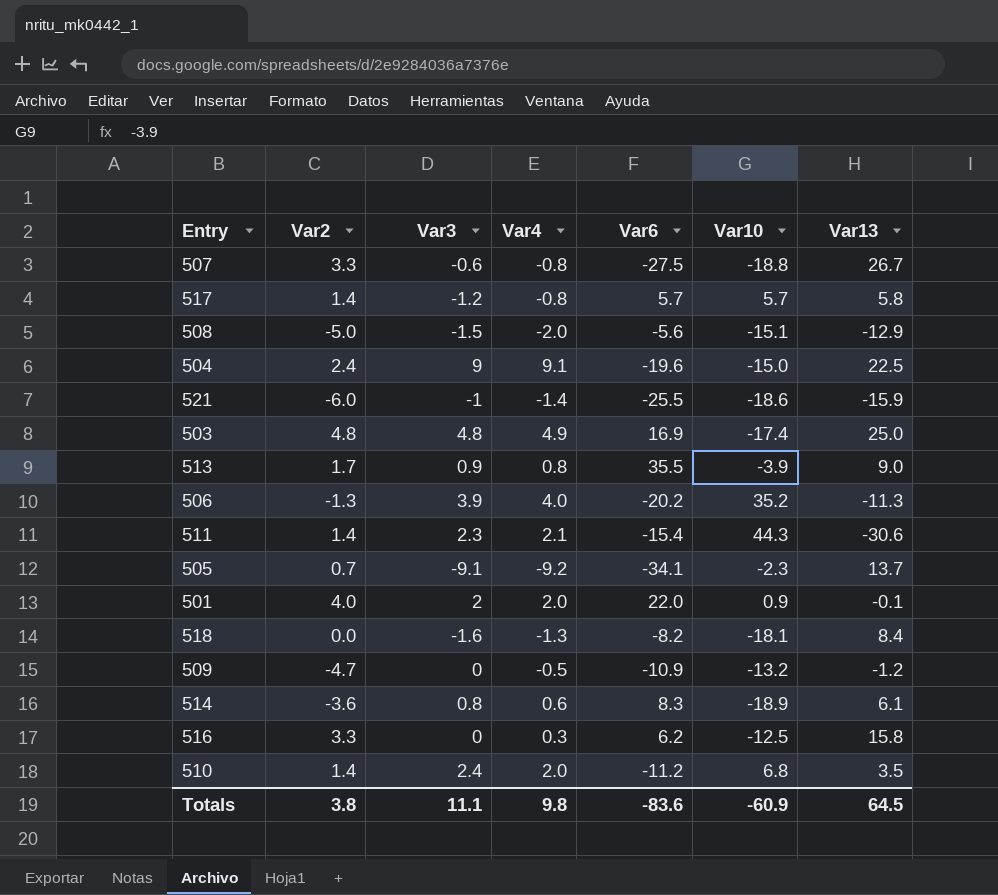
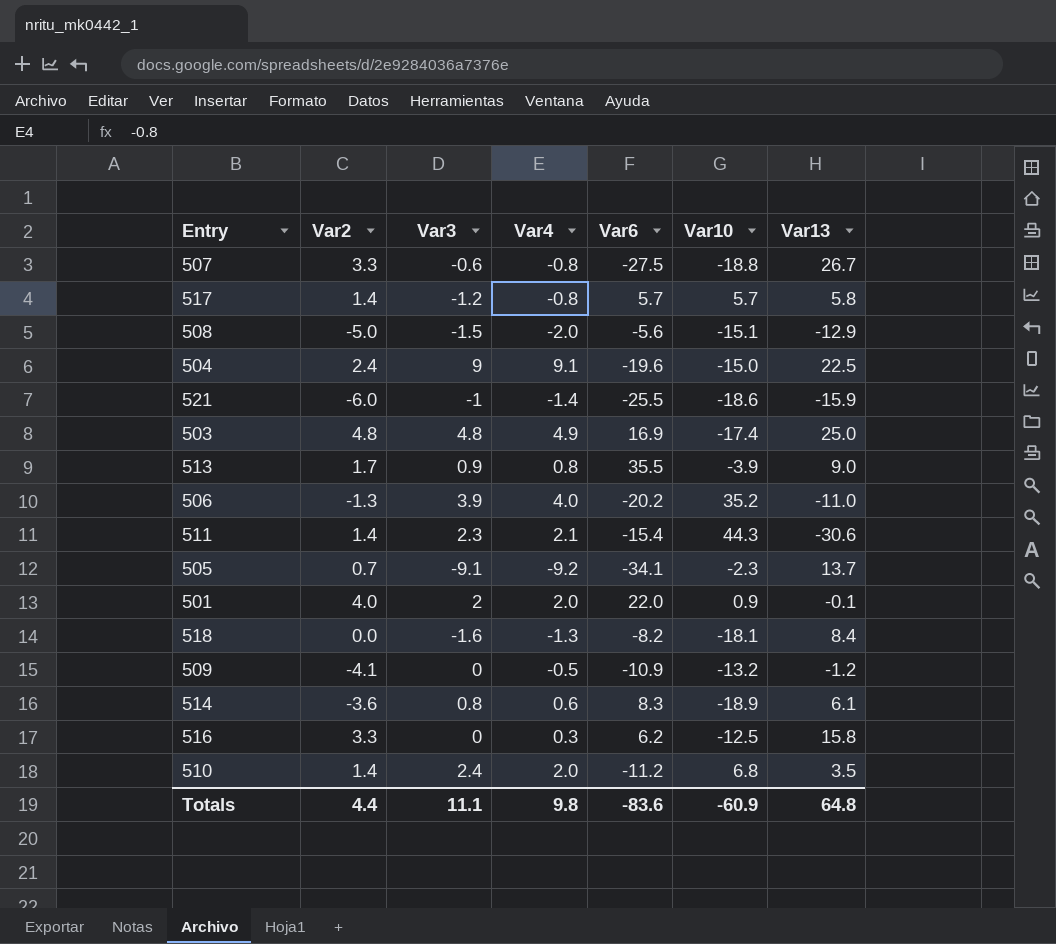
506 | Var13: -11.3 -> -11.0
509 | Var2: -4.7 -> -4.1
Totals | Var2: 3.8 -> 4.4
Totals | Var13: 64.5 -> 64.8

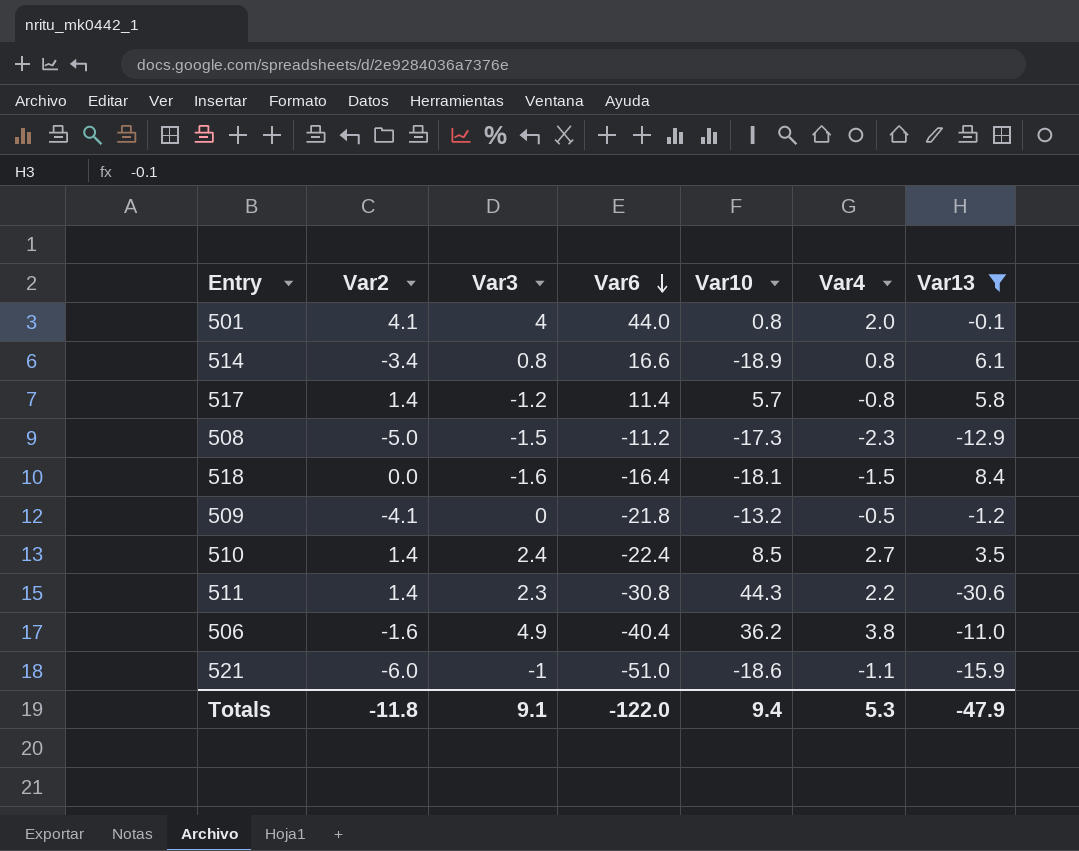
filter: none -> Var13 <= 8.4
row order: none -> Var6 descending
column Var4 | position: 4 -> 6
501 | Var2: 4.0 -> 4.1
501 | Var3: 2 -> 4
501 | Var6: 22.0 -> 44.0
501 | Var10: 0.9 -> 0.8
514 | Var2: -3.6 -> -3.4
514 | Var6: 8.3 -> 16.6
514 | Var4: 0.6 -> 0.8
517 | Var6: 5.7 -> 11.4
508 | Var6: -5.6 -> -11.2
508 | Var10: -15.1 -> -17.3
508 | Var4: -2.0 -> -2.3
518 | Var6: -8.2 -> -16.4
518 | Var4: -1.3 -> -1.5
509 | Var6: -10.9 -> -21.8
510 | Var6: -11.2 -> -22.4
510 | Var10: 6.8 -> 8.5
510 | Var4: 2.0 -> 2.7
511 | Var6: -15.4 -> -30.8
511 | Var4: 2.1 -> 2.2
506 | Var2: -1.3 -> -1.6
506 | Var3: 3.9 -> 4.9
506 | Var6: -20.2 -> -40.4
506 | Var10: 35.2 -> 36.2
506 | Var4: 4.0 -> 3.8
521 | Var6: -25.5 -> -51.0
521 | Var4: -1.4 -> -1.1
Totals | Var2: 4.4 -> -11.8
Totals | Var3: 11.1 -> 9.1
Totals | Var6: -83.6 -> -122.0
Totals | Var10: -60.9 -> 9.4
Totals | Var4: 9.8 -> 5.3
Totals | Var13: 64.8 -> -47.9

